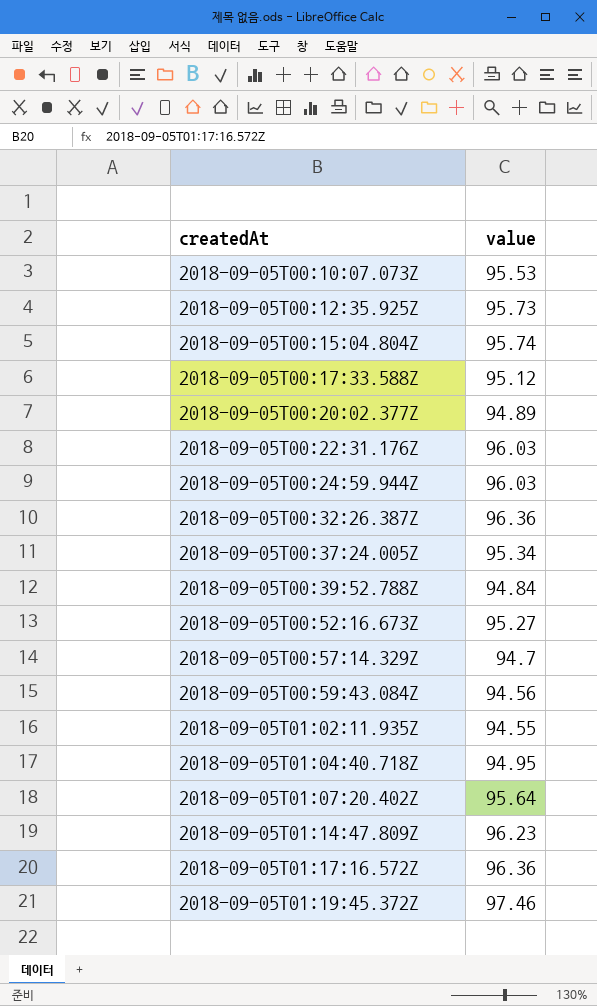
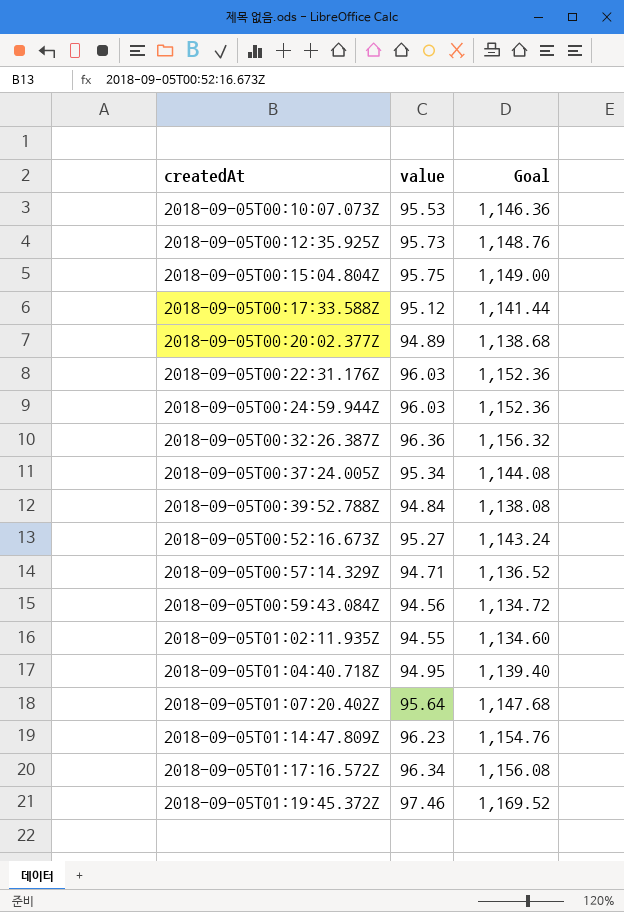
column Goal | formula: none -> [value] * 12
2018-09-05T00:15:04.804Z | value: 95.74 -> 95.75
2018-09-05T00:57:14.329Z | value: 94.7 -> 94.71
2018-09-05T01:17:16.572Z | value: 96.36 -> 96.34

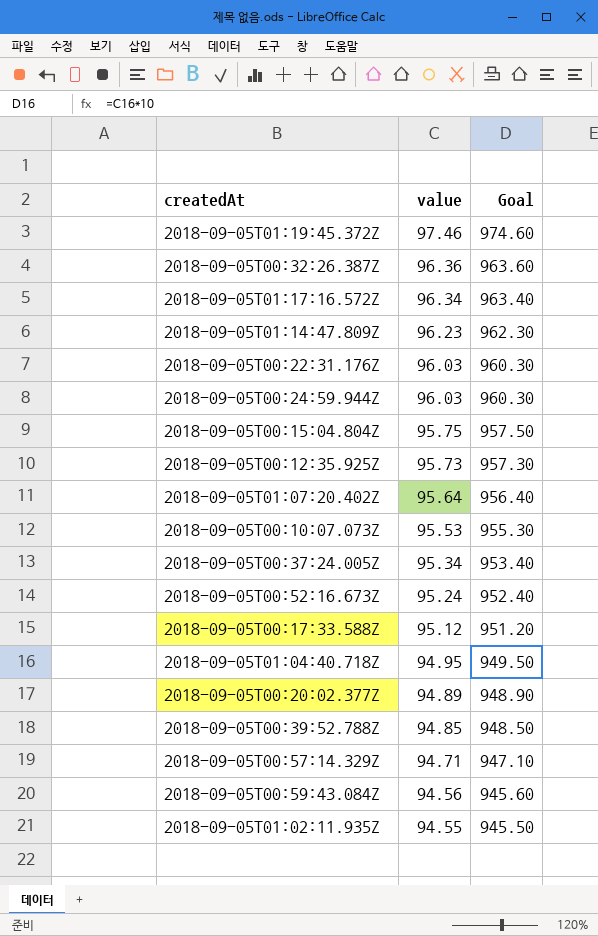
row order: createdAt ascending -> value descending
column Goal | formula: [value] * 12 -> [value] * 10
2018-09-05T00:52:16.673Z | value: 95.27 -> 95.24
2018-09-05T00:39:52.788Z | value: 94.84 -> 94.85

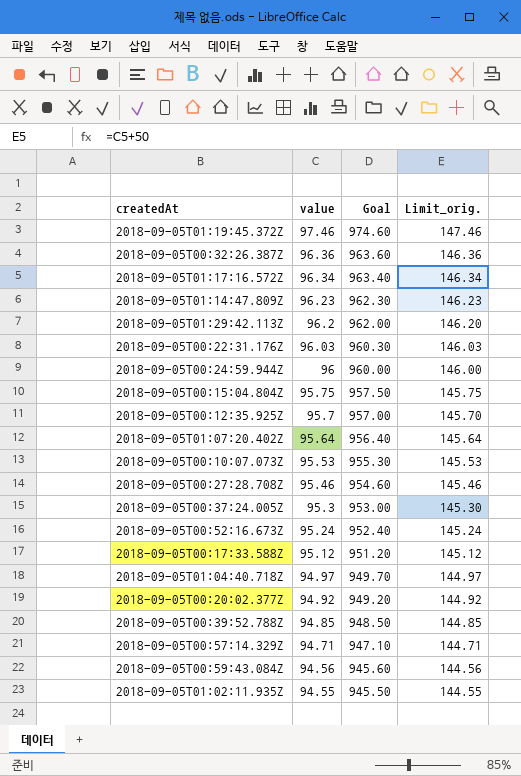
column Limit_orig. | formula: none -> [value] + 50
row 2018-09-05T01:29:42.113Z: none -> 96.2 | 962.00 | 146.20
2018-09-05T00:24:59.944Z | value: 96.03 -> 96
2018-09-05T00:24:59.944Z | Goal: 960.30 -> 960.00
2018-09-05T00:12:35.925Z | value: 95.73 -> 95.7
2018-09-05T00:12:35.925Z | Goal: 957.30 -> 957.00
row 2018-09-05T00:27:28.708Z: none -> 95.46 | 954.60 | 145.46
2018-09-05T00:37:24.005Z | value: 95.34 -> 95.3
2018-09-05T00:37:24.005Z | Goal: 953.40 -> 953.00
2018-09-05T01:04:40.718Z | value: 94.95 -> 94.97
2018-09-05T01:04:40.718Z | Goal: 949.50 -> 949.70
2018-09-05T00:20:02.377Z | value: 94.89 -> 94.92
2018-09-05T00:20:02.377Z | Goal: 948.90 -> 949.20

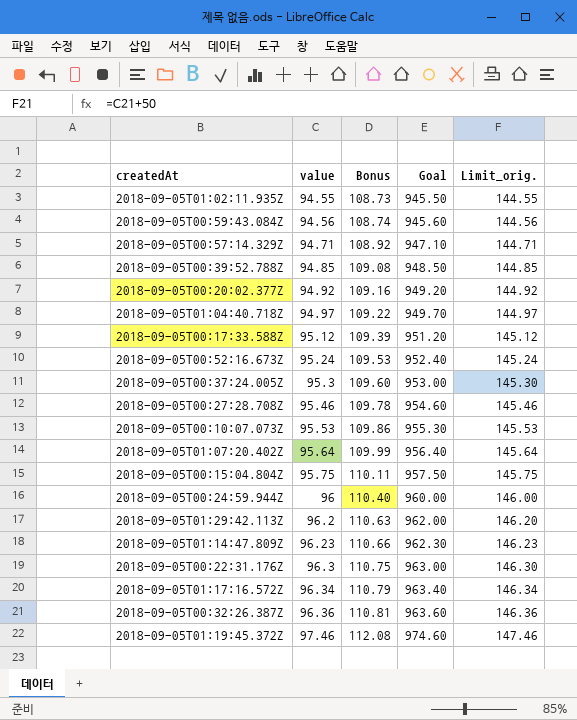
row order: value descending -> value ascending
column Bonus | formula: none -> [value] * 1.15
row 2018-09-05T00:12:35.925Z: 95.7 | 957.00 | 145.70 -> none
2018-09-05T00:22:31.176Z | value: 96.03 -> 96.3
2018-09-05T00:22:31.176Z | Goal: 960.30 -> 963.00
2018-09-05T00:22:31.176Z | Limit_orig.: 146.03 -> 146.30

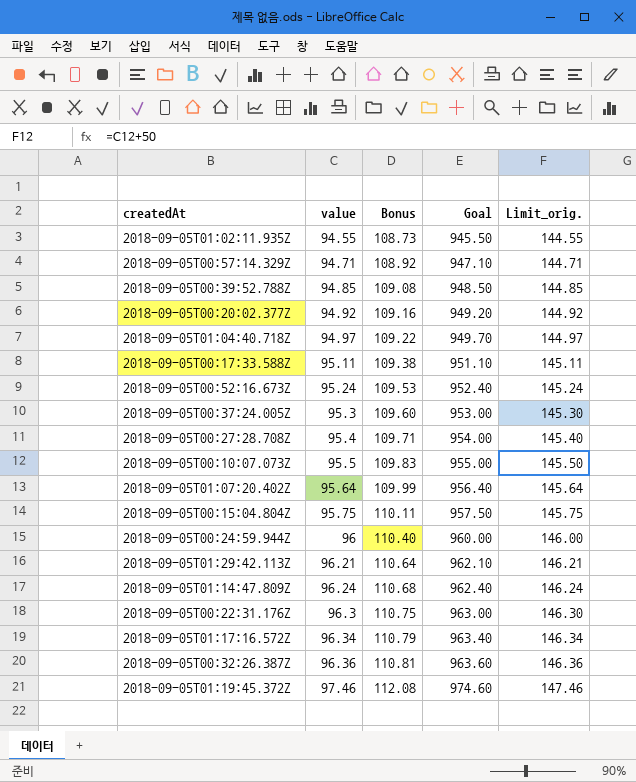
row 2018-09-05T00:59:43.084Z: 94.56 | 108.74 | 945.60 | 144.56 -> none
2018-09-05T00:17:33.588Z | value: 95.12 -> 95.11
2018-09-05T00:17:33.588Z | Bonus: 109.39 -> 109.38
2018-09-05T00:17:33.588Z | Goal: 951.20 -> 951.10
2018-09-05T00:17:33.588Z | Limit_orig.: 145.12 -> 145.11
2018-09-05T00:27:28.708Z | value: 95.46 -> 95.4
2018-09-05T00:27:28.708Z | Bonus: 109.78 -> 109.71
2018-09-05T00:27:28.708Z | Goal: 954.60 -> 954.00
2018-09-05T00:27:28.708Z | Limit_orig.: 145.46 -> 145.40
2018-09-05T00:10:07.073Z | value: 95.53 -> 95.5
2018-09-05T00:10:07.073Z | Bonus: 109.86 -> 109.83
2018-09-05T00:10:07.073Z | Goal: 955.30 -> 955.00
2018-09-05T00:10:07.073Z | Limit_orig.: 145.53 -> 145.50
2018-09-05T01:29:42.113Z | value: 96.2 -> 96.21
2018-09-05T01:29:42.113Z | Bonus: 110.63 -> 110.64
2018-09-05T01:29:42.113Z | Goal: 962.00 -> 962.10
2018-09-05T01:29:42.113Z | Limit_orig.: 146.20 -> 146.21
2018-09-05T01:14:47.809Z | value: 96.23 -> 96.24
2018-09-05T01:14:47.809Z | Bonus: 110.66 -> 110.68
2018-09-05T01:14:47.809Z | Goal: 962.30 -> 962.40
2018-09-05T01:14:47.809Z | Limit_orig.: 146.23 -> 146.24

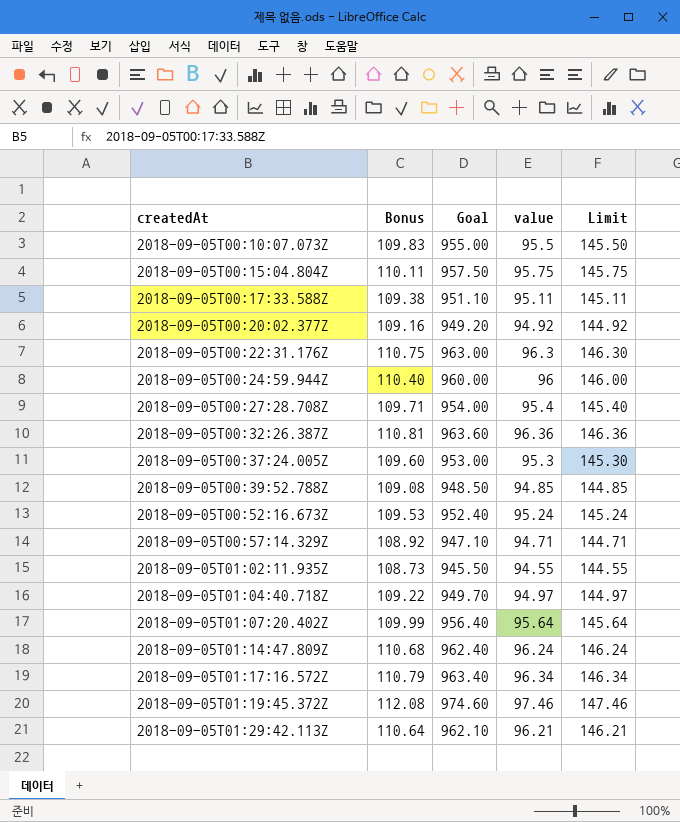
row order: value ascending -> createdAt ascending
column value | position: 2 -> 4
column name: Limit_orig. -> Limit

